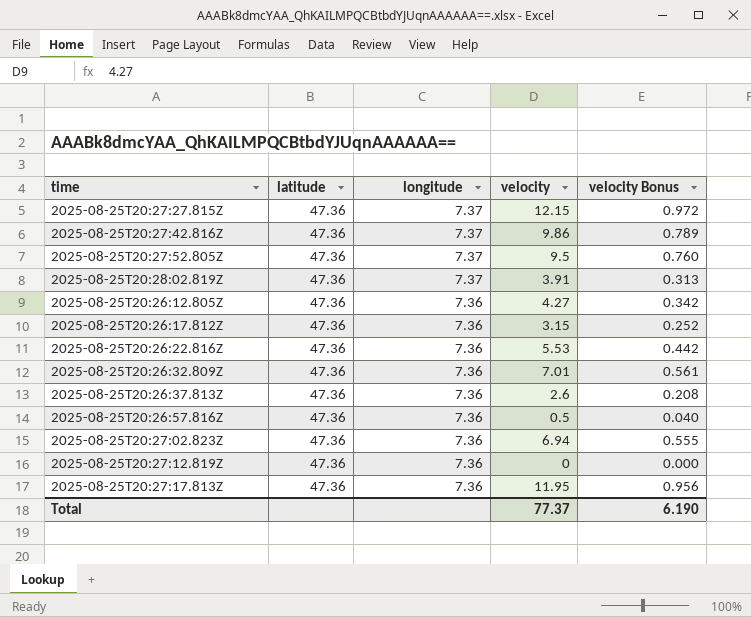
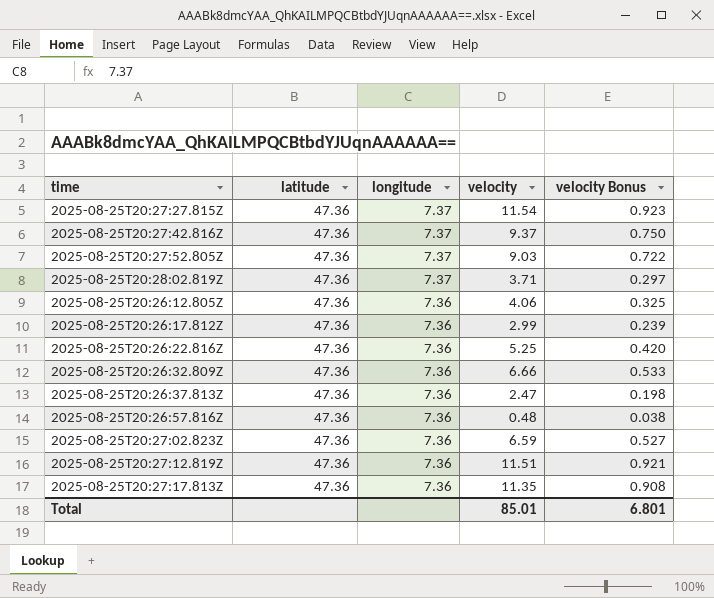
2025-08-25T20:27:27.815Z | velocity: 12.15 -> 11.54
2025-08-25T20:27:27.815Z | velocity Bonus: 0.972 -> 0.923
2025-08-25T20:27:42.816Z | velocity: 9.86 -> 9.37
2025-08-25T20:27:42.816Z | velocity Bonus: 0.789 -> 0.750
2025-08-25T20:27:52.805Z | velocity: 9.5 -> 9.03
2025-08-25T20:27:52.805Z | velocity Bonus: 0.760 -> 0.722
2025-08-25T20:28:02.819Z | velocity: 3.91 -> 3.71
2025-08-25T20:28:02.819Z | velocity Bonus: 0.313 -> 0.297
2025-08-25T20:26:12.805Z | velocity: 4.27 -> 4.06
2025-08-25T20:26:12.805Z | velocity Bonus: 0.342 -> 0.325
2025-08-25T20:26:17.812Z | velocity: 3.15 -> 2.99
2025-08-25T20:26:17.812Z | velocity Bonus: 0.252 -> 0.239
2025-08-25T20:26:22.816Z | velocity: 5.53 -> 5.25
2025-08-25T20:26:22.816Z | velocity Bonus: 0.442 -> 0.420
2025-08-25T20:26:32.809Z | velocity: 7.01 -> 6.66
2025-08-25T20:26:32.809Z | velocity Bonus: 0.561 -> 0.533
2025-08-25T20:26:37.813Z | velocity: 2.6 -> 2.47
2025-08-25T20:26:37.813Z | velocity Bonus: 0.208 -> 0.198
2025-08-25T20:26:57.816Z | velocity: 0.5 -> 0.48
2025-08-25T20:26:57.816Z | velocity Bonus: 0.040 -> 0.038
2025-08-25T20:27:02.823Z | velocity: 6.94 -> 6.59
2025-08-25T20:27:02.823Z | velocity Bonus: 0.555 -> 0.527
2025-08-25T20:27:12.819Z | velocity: 0 -> 11.51
2025-08-25T20:27:12.819Z | velocity Bonus: 0.000 -> 0.921
2025-08-25T20:27:17.813Z | velocity: 11.95 -> 11.35
2025-08-25T20:27:17.813Z | velocity Bonus: 0.956 -> 0.908
Total | velocity: 77.37 -> 85.01
Total | velocity Bonus: 6.190 -> 6.801

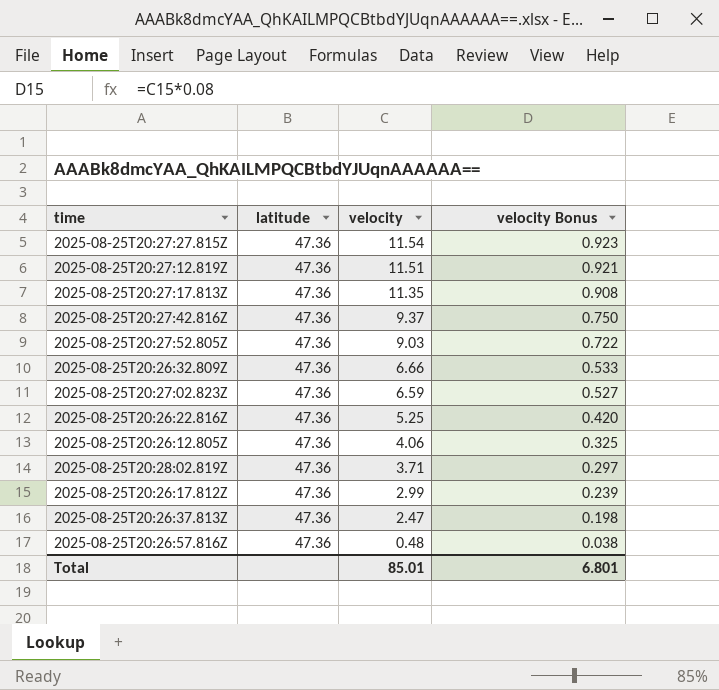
row order: longitude descending -> velocity descending
column longitude | position: 3 -> none

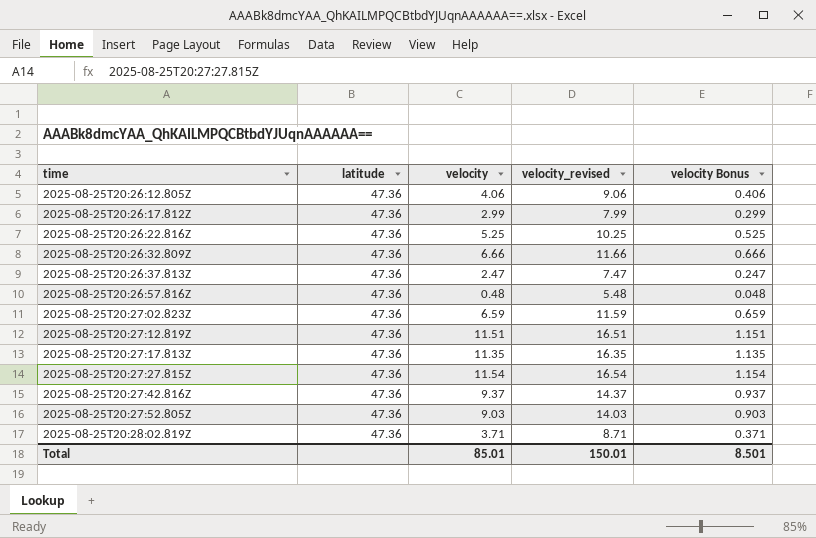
row order: velocity descending -> time ascending
column velocity_revised | formula: none -> [velocity] + 5
column velocity Bonus | formula: [velocity] * 0.08 -> [velocity] * 0.1
Total | velocity Bonus: 6.801 -> 8.501

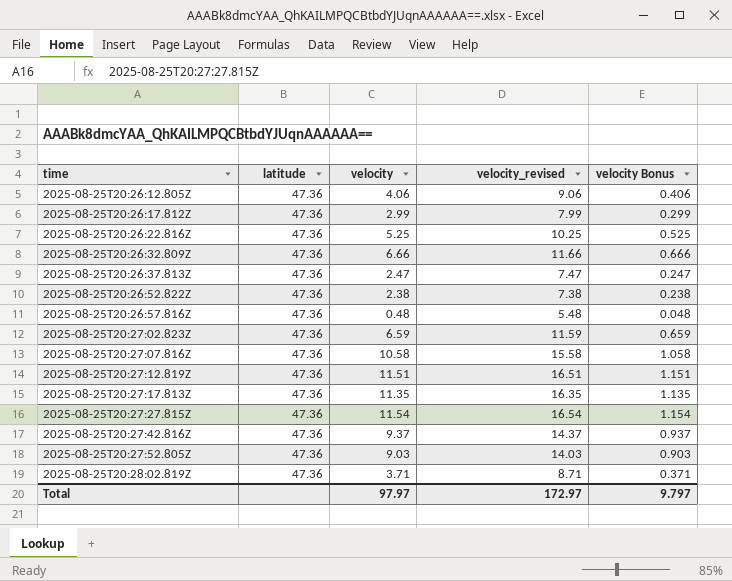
row 2025-08-25T20:26:52.822Z: none -> 47.36 | 2.38 | 7.38 | 0.238
row 2025-08-25T20:27:07.816Z: none -> 47.36 | 10.58 | 15.58 | 1.058
Total | velocity: 85.01 -> 97.97
Total | velocity_revised: 150.01 -> 172.97
Total | velocity Bonus: 8.501 -> 9.797

